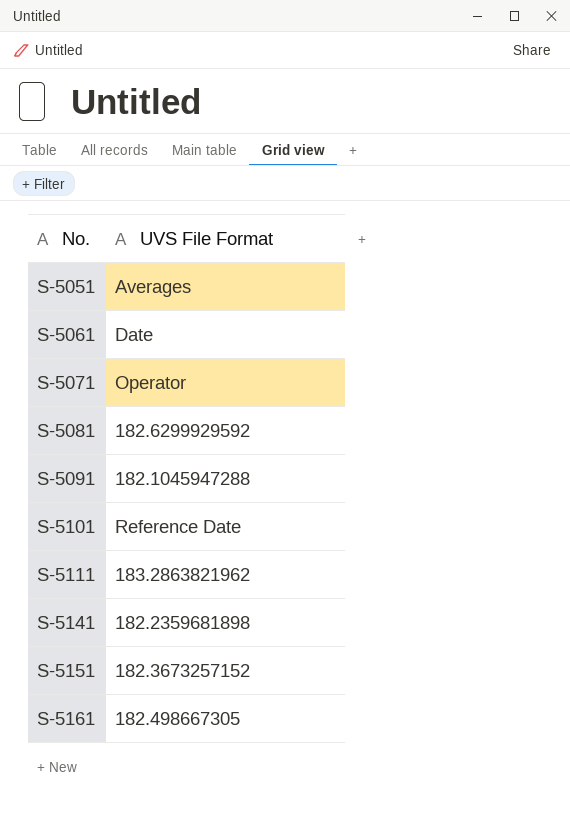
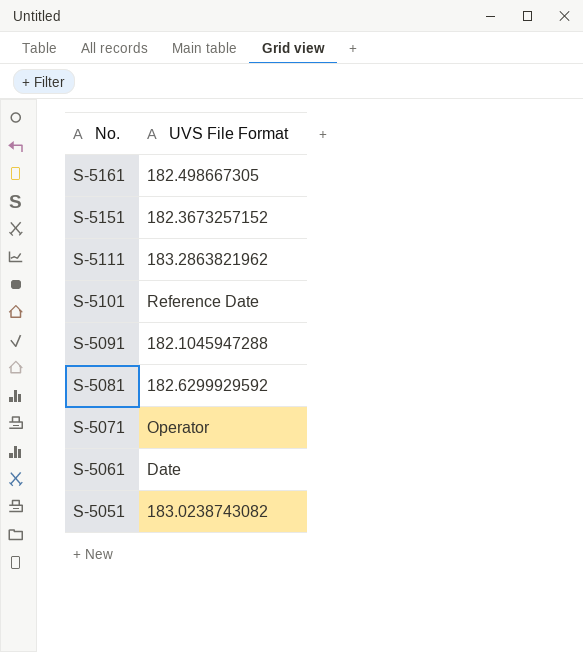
row order: No. ascending -> No. descending
row S-5141: 182.2359681898 -> none
S-5051 | UVS File Format: Averages -> 183.0238743082

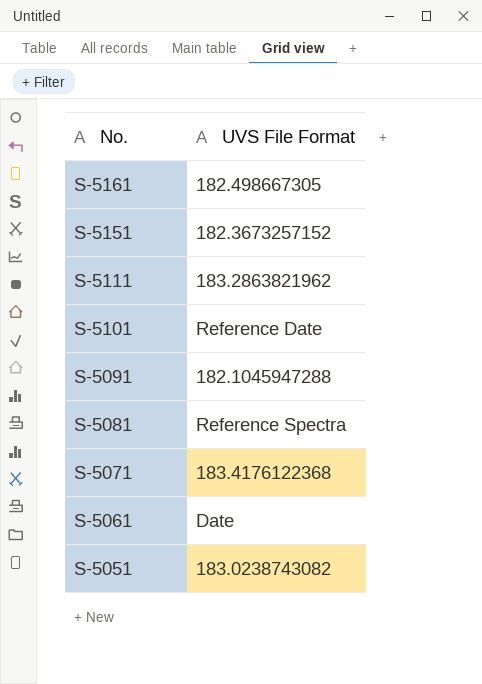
S-5081 | UVS File Format: 182.6299929592 -> Reference Spectra
S-5071 | UVS File Format: Operator -> 183.4176122368

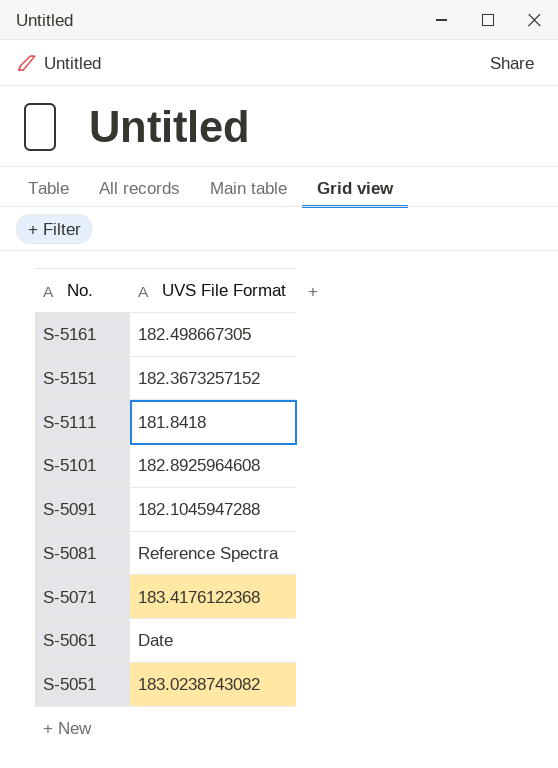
S-5111 | UVS File Format: 183.2863821962 -> 181.8418
S-5101 | UVS File Format: Reference Date -> 182.8925964608

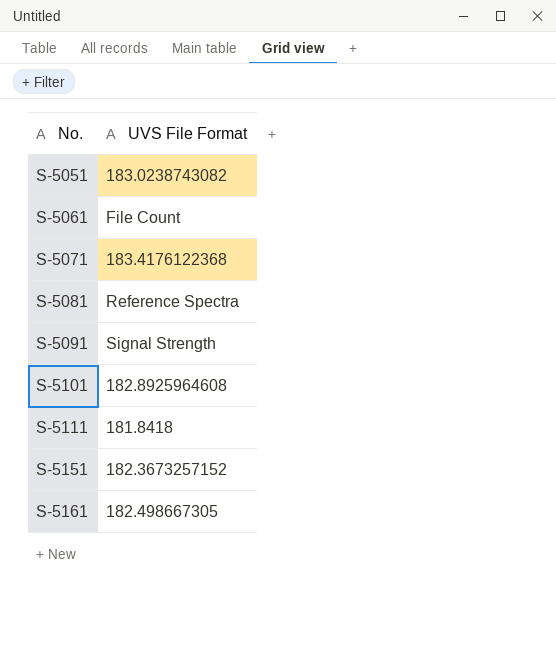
row order: No. descending -> No. ascending
S-5061 | UVS File Format: Date -> File Count
S-5091 | UVS File Format: 182.1045947288 -> Signal Strength

